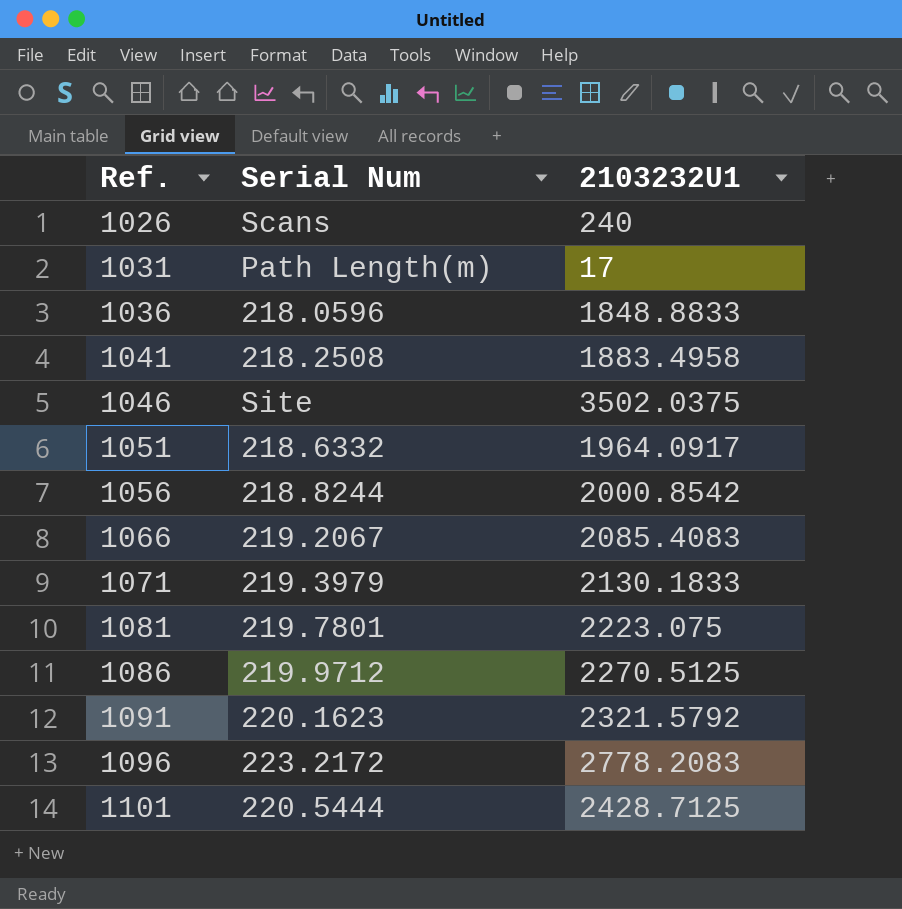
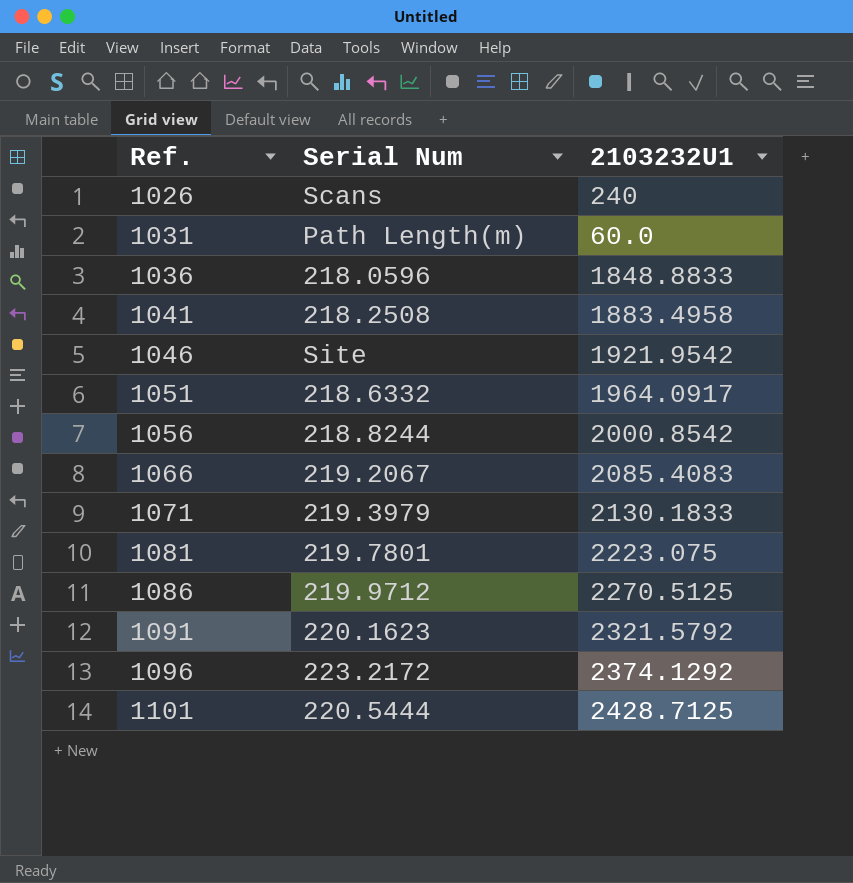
1031 | 2103232U1: 17 -> 60.0
1046 | 2103232U1: 3502.0375 -> 1921.9542
1096 | 2103232U1: 2778.2083 -> 2374.1292

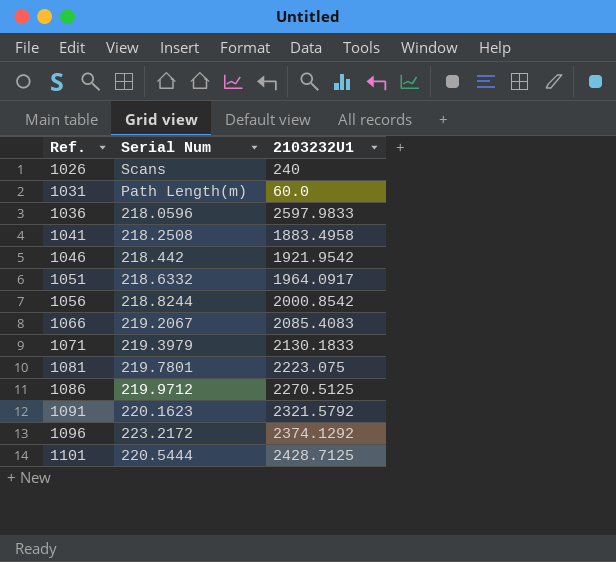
1036 | 2103232U1: 1848.8833 -> 2597.9833
1046 | Serial Num: Site -> 218.442

